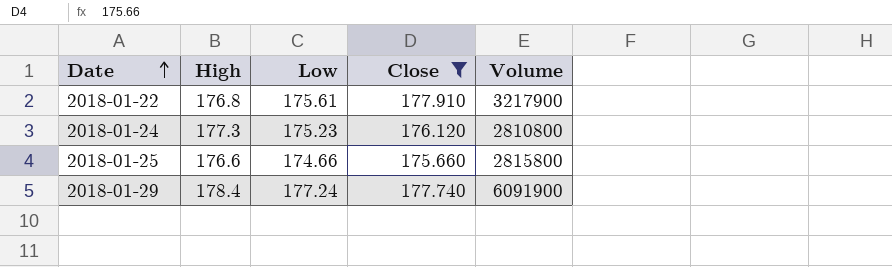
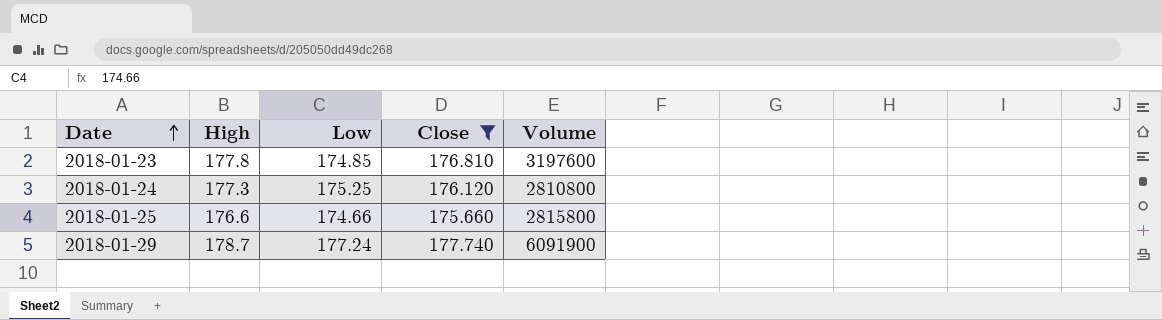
row 2018-01-22: 176.8 | 175.61 | 177.910 | 3217900 -> none
row 2018-01-23: none -> 177.8 | 174.85 | 176.810 | 3197600
2018-01-24 | Low: 175.23 -> 175.25
2018-01-29 | High: 178.4 -> 178.7

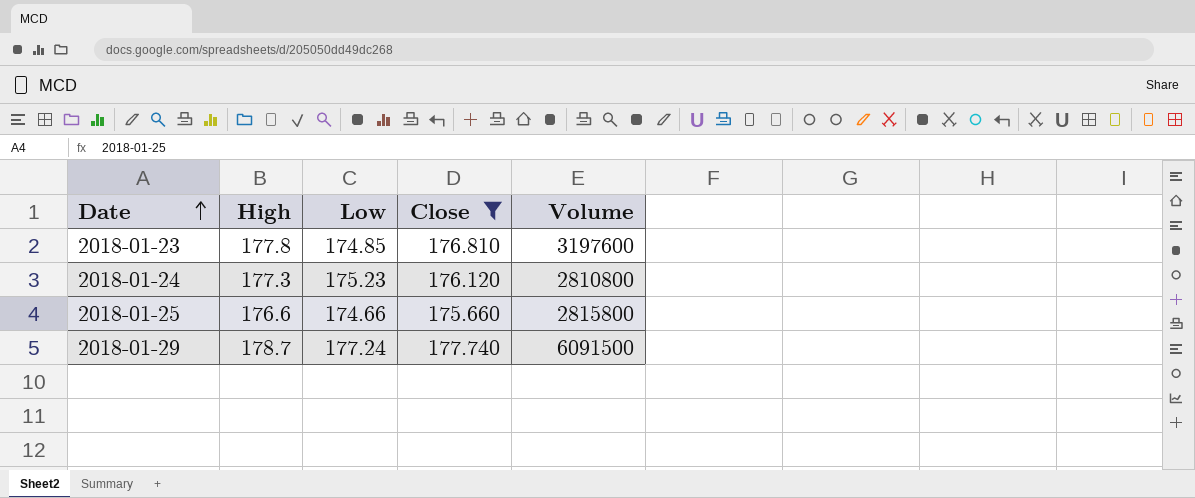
2018-01-24 | Low: 175.25 -> 175.23
2018-01-29 | Volume: 6091900 -> 6091500

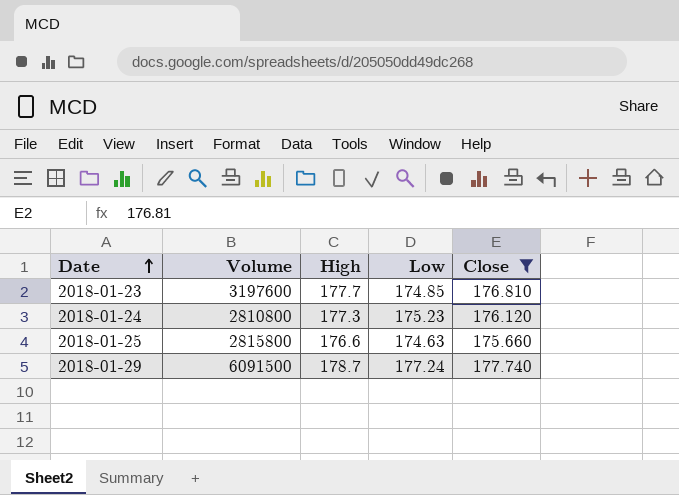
column Volume | position: 5 -> 2
2018-01-23 | High: 177.8 -> 177.7
2018-01-25 | Low: 174.66 -> 174.63

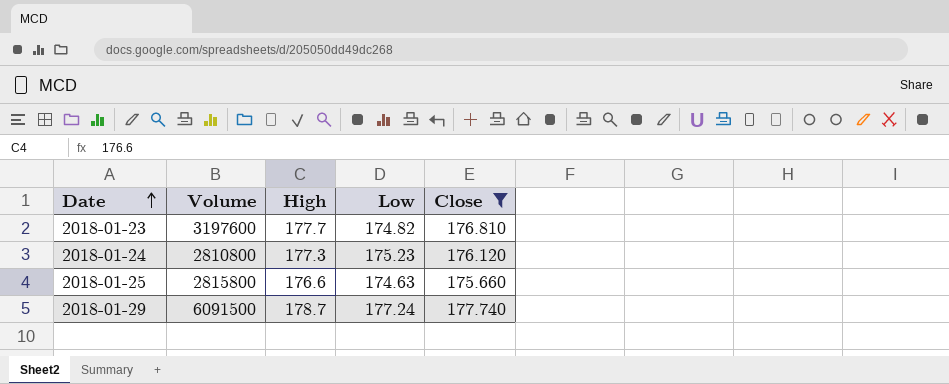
2018-01-23 | Low: 174.85 -> 174.82

